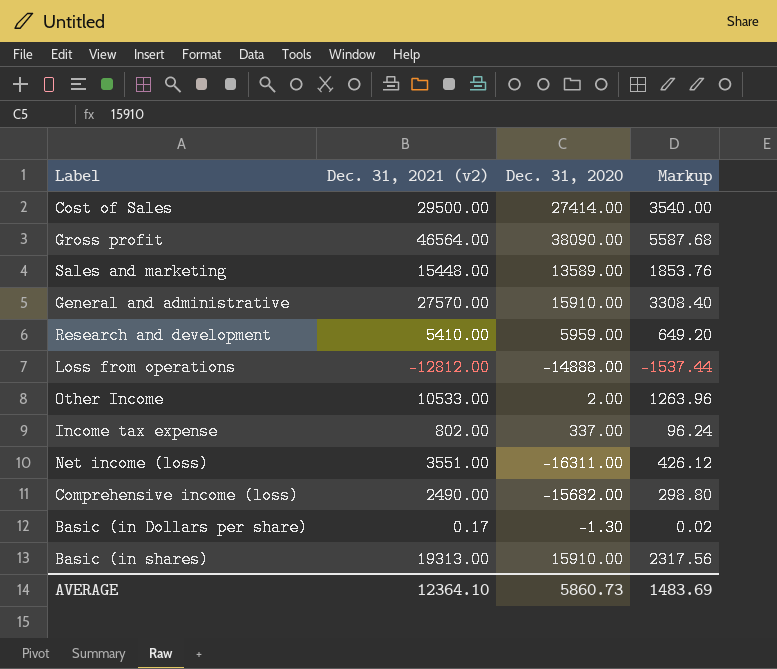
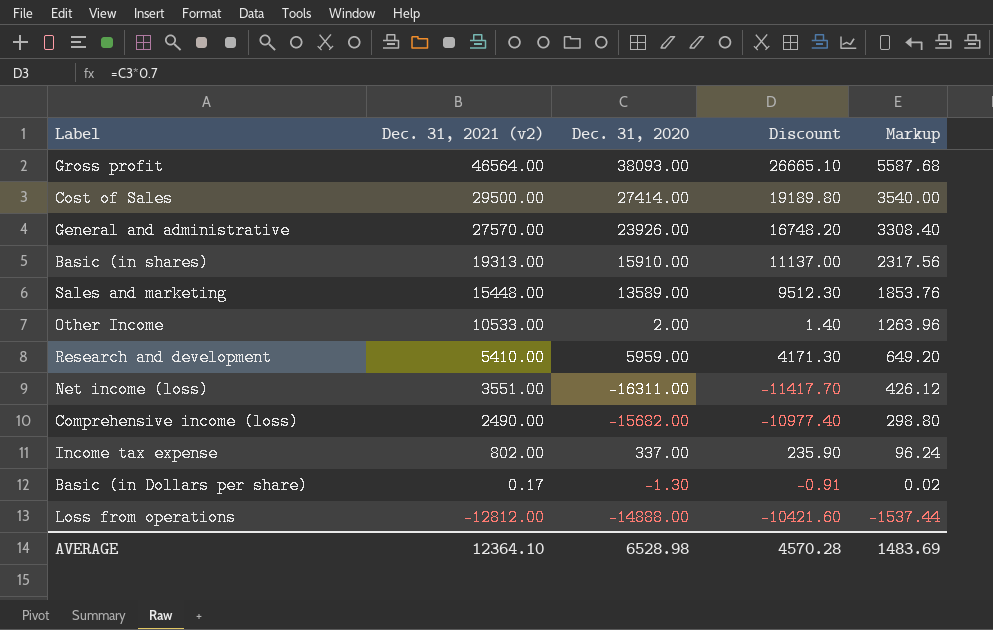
row order: none -> Dec. 31, 2021 (v2) descending
column Discount | formula: none -> [Dec. 31, 2020] * 0.7
Gross profit | Dec. 31, 2020: 38090.00 -> 38093.00
General and administrative | Dec. 31, 2020: 15910.00 -> 23926.00
AVERAGE | Dec. 31, 2020: 5860.73 -> 6528.98

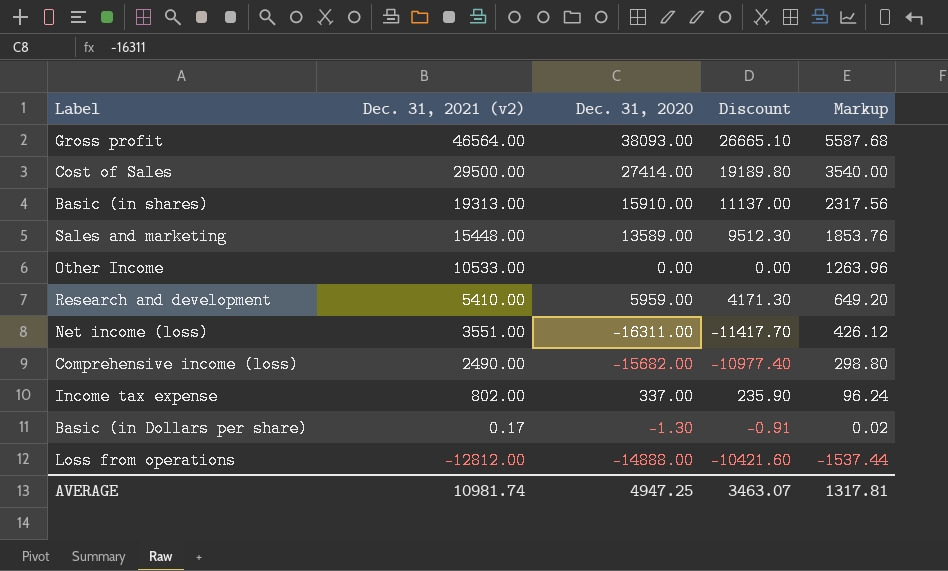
row General and administrative: 27570.00 | 23926.00 | 16748.20 | 3308.40 -> none
Other Income | Dec. 31, 2020: 2.00 -> 0.00
Other Income | Discount: 1.40 -> 0.00
AVERAGE | Dec. 31, 2021 (v2): 12364.10 -> 10981.74
AVERAGE | Dec. 31, 2020: 6528.98 -> 4947.25
AVERAGE | Discount: 4570.28 -> 3463.07
AVERAGE | Markup: 1483.69 -> 1317.81

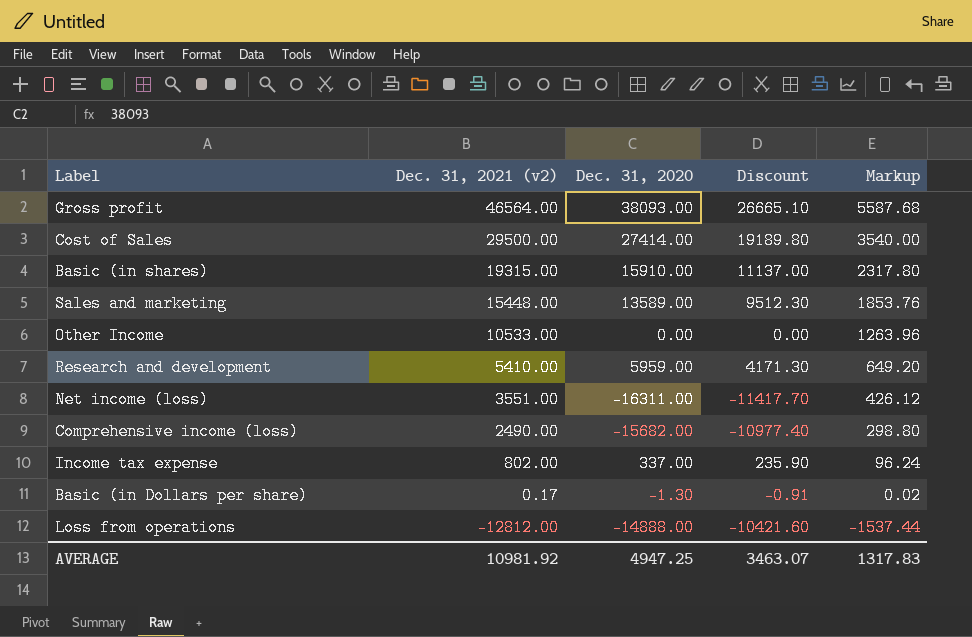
Basic (in shares) | Dec. 31, 2021 (v2): 19313.00 -> 19315.00
Basic (in shares) | Markup: 2317.56 -> 2317.80
AVERAGE | Dec. 31, 2021 (v2): 10981.74 -> 10981.92
AVERAGE | Markup: 1317.81 -> 1317.83

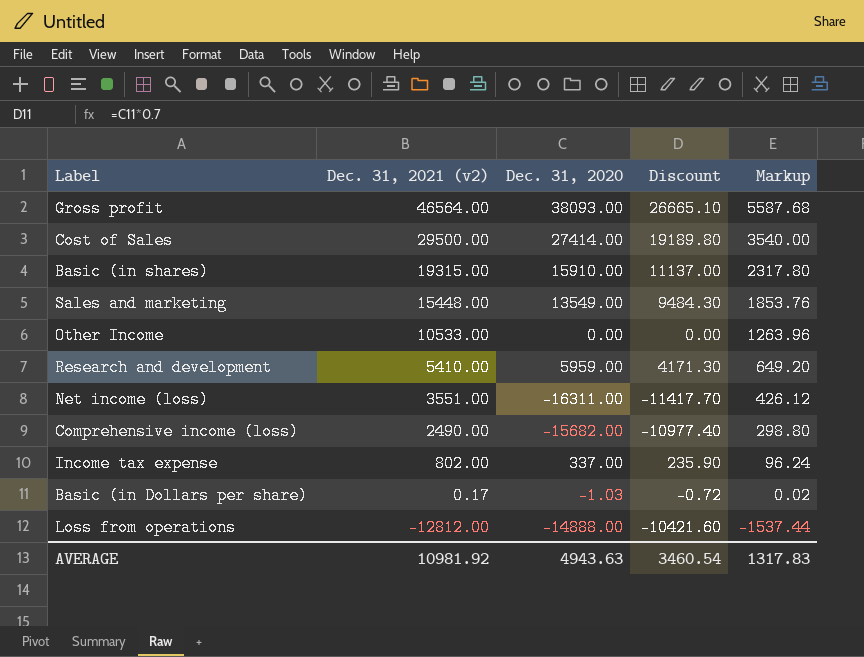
Sales and marketing | Dec. 31, 2020: 13589.00 -> 13549.00
Sales and marketing | Discount: 9512.30 -> 9484.30
Basic (in Dollars per share) | Dec. 31, 2020: -1.30 -> -1.03
Basic (in Dollars per share) | Discount: -0.91 -> -0.72
AVERAGE | Dec. 31, 2020: 4947.25 -> 4943.63
AVERAGE | Discount: 3463.07 -> 3460.54

